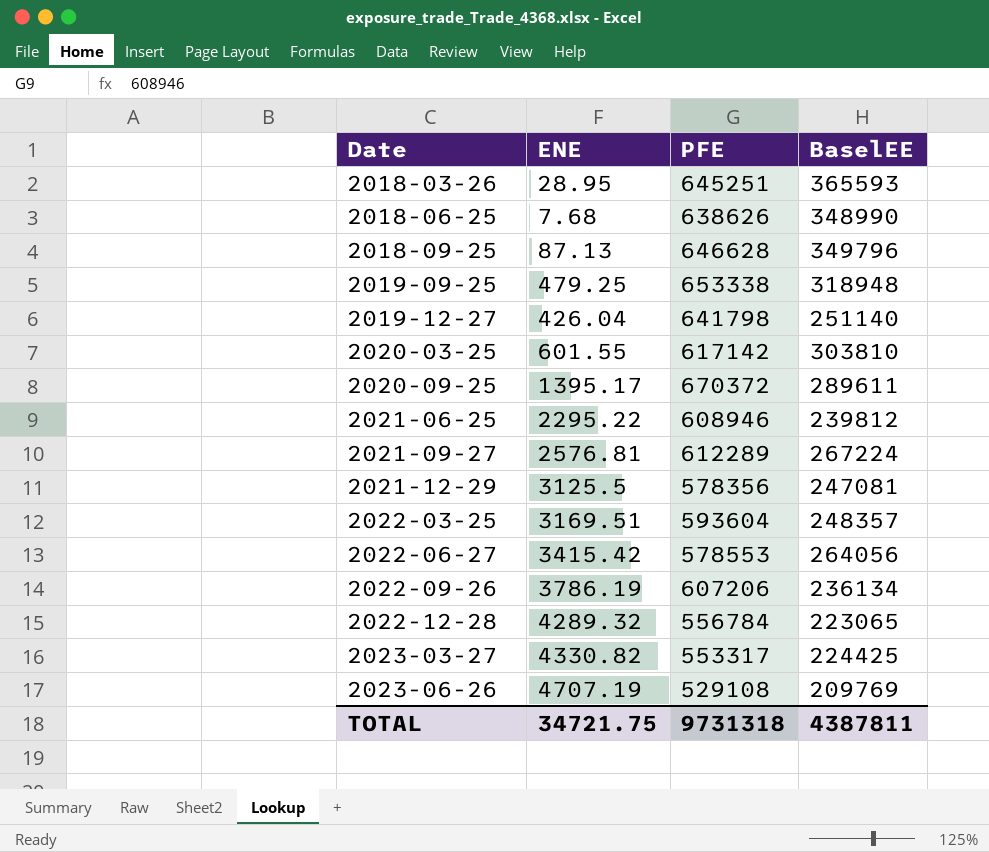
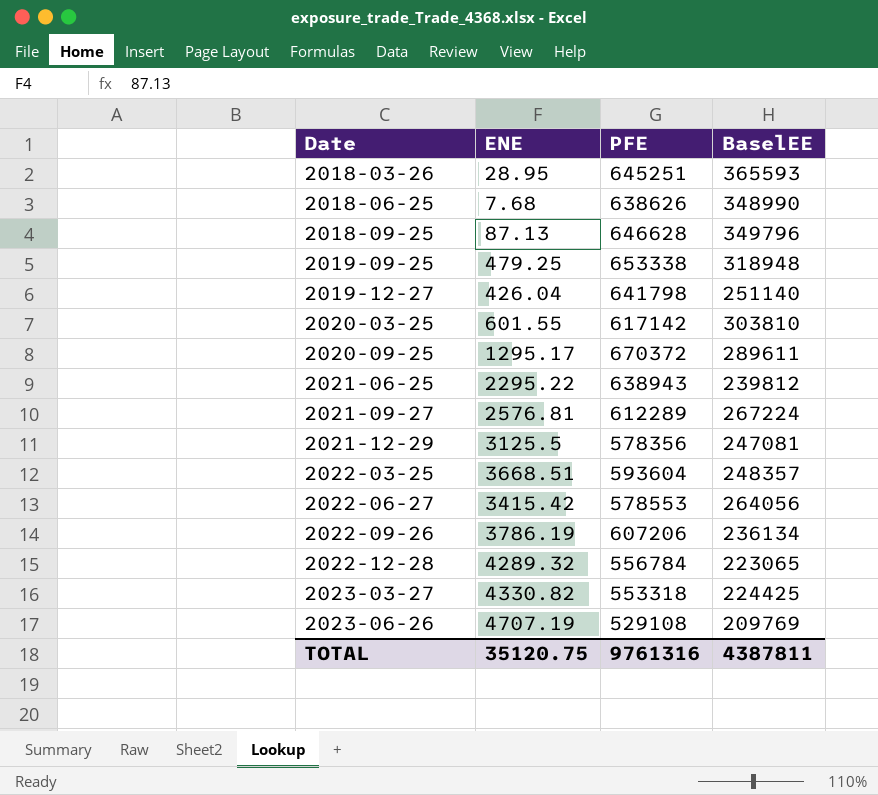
2020-09-25 | ENE: 1395.17 -> 1295.17
2021-06-25 | PFE: 608946 -> 638943
2022-03-25 | ENE: 3169.51 -> 3668.51
2023-03-27 | PFE: 553317 -> 553318
TOTAL | ENE: 34721.75 -> 35120.75
TOTAL | PFE: 9731318 -> 9761316

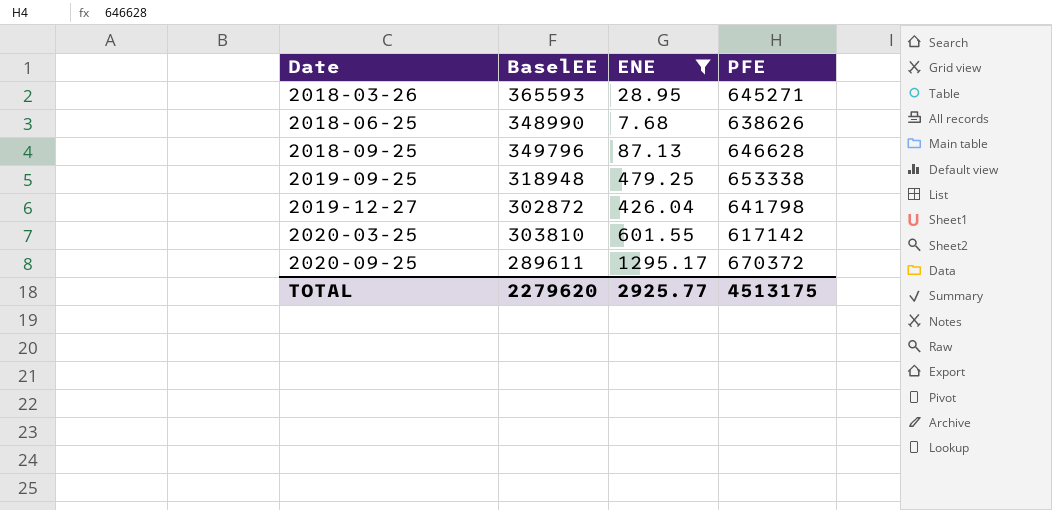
filter: none -> ENE <= 1295.17
column BaselEE | position: 4 -> 2
2018-03-26 | PFE: 645251 -> 645271
2019-12-27 | BaselEE: 251140 -> 302872
TOTAL | BaselEE: 4387811 -> 2279620
TOTAL | ENE: 35120.75 -> 2925.77
TOTAL | PFE: 9761316 -> 4513175

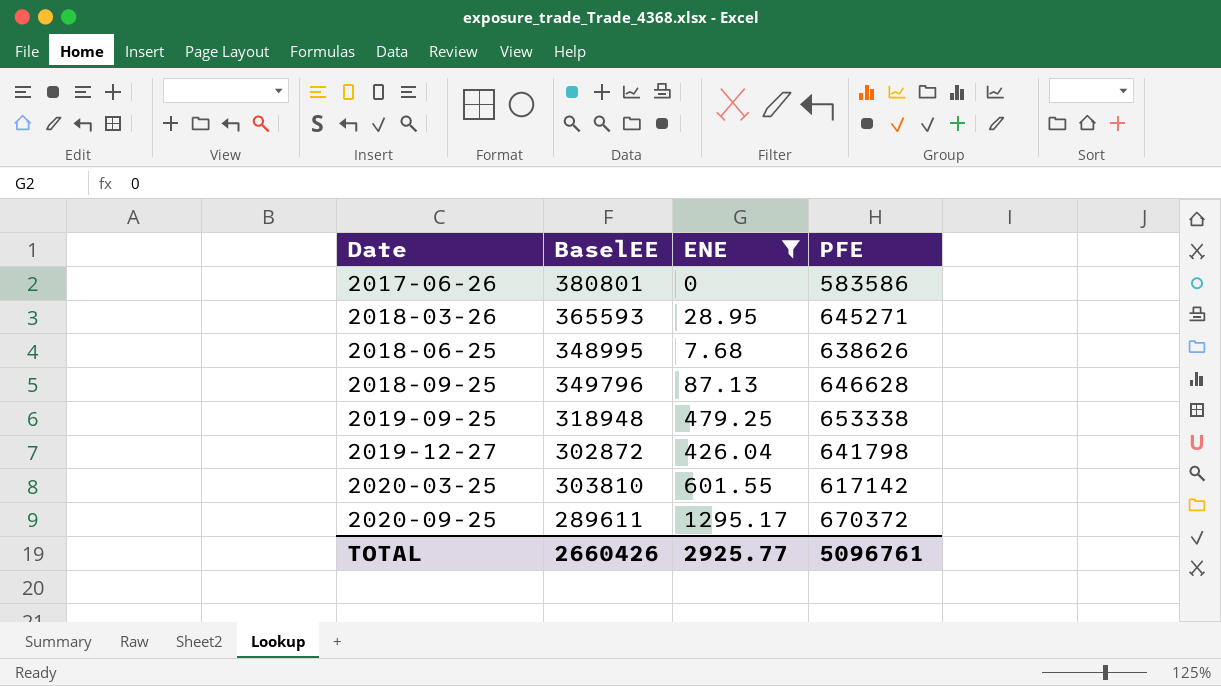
row 2017-06-26: none -> 380801 | 0 | 583586
2018-06-25 | BaselEE: 348990 -> 348995
TOTAL | BaselEE: 2279620 -> 2660426
TOTAL | PFE: 4513175 -> 5096761

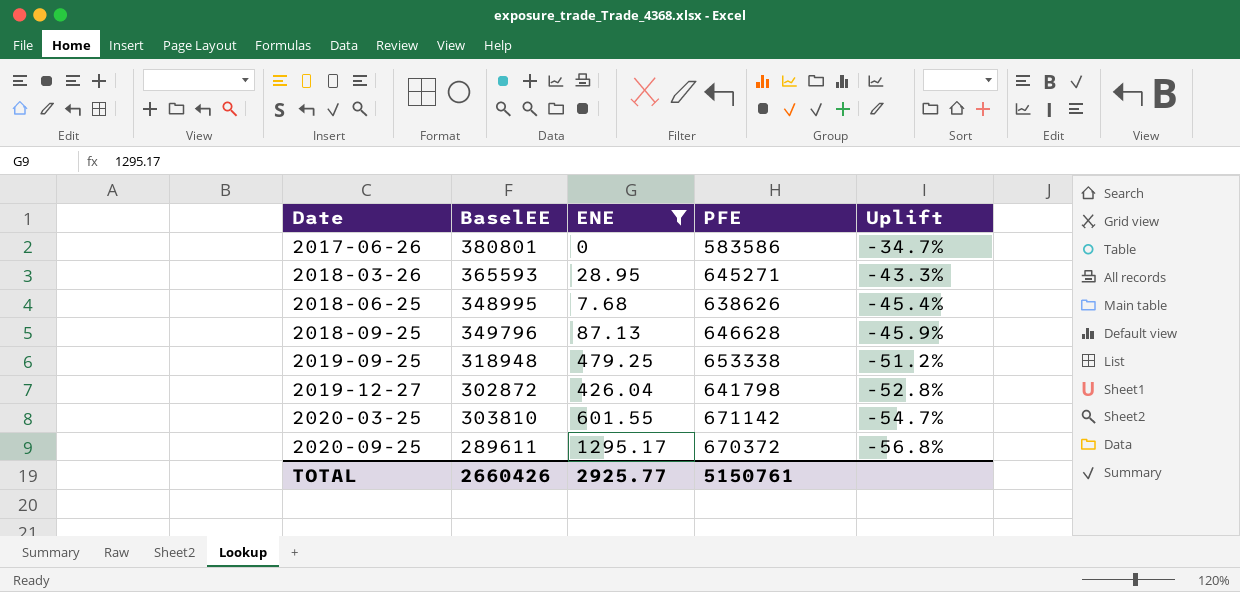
column Uplift | formula: none -> ([BaselEE] - [PFE]) / [PFE]
2020-03-25 | PFE: 617142 -> 671142
TOTAL | PFE: 5096761 -> 5150761

